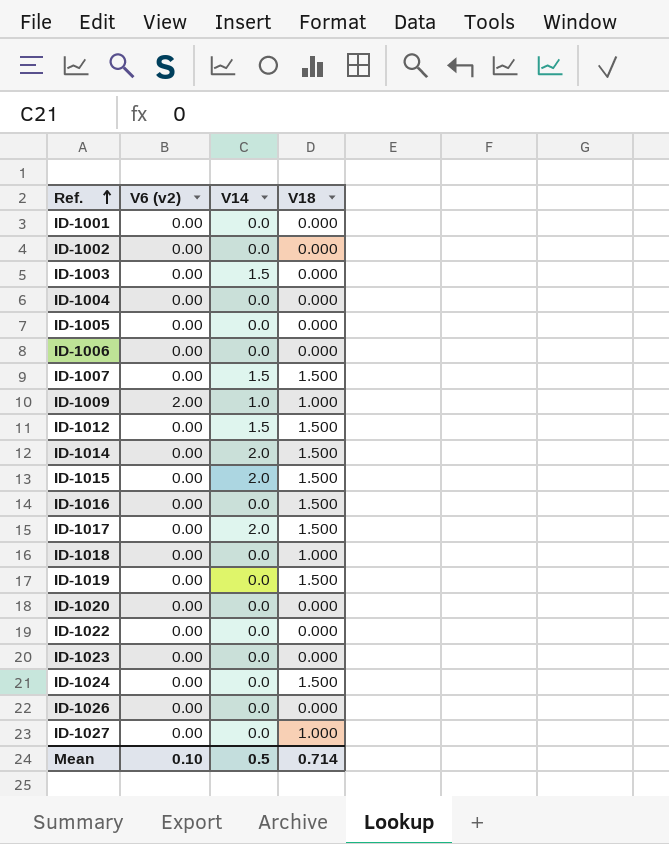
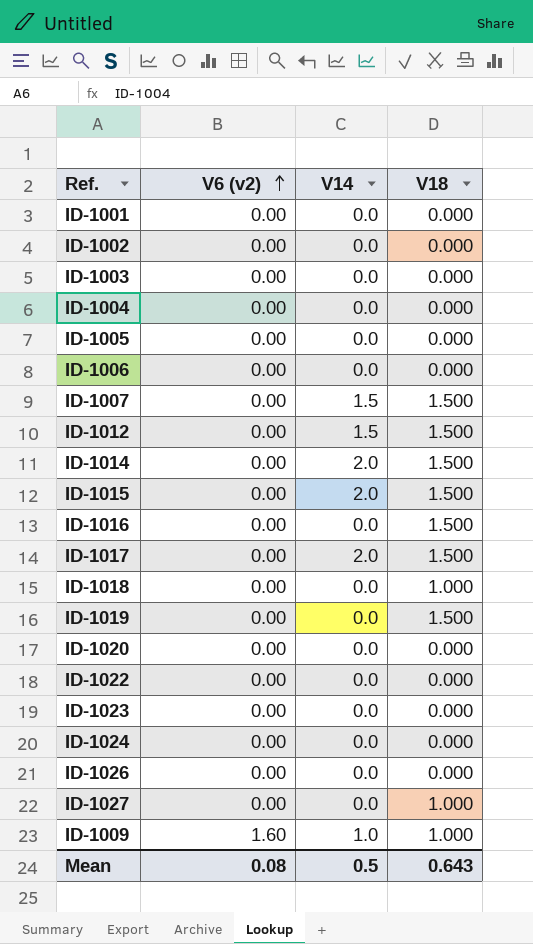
row order: Ref. ascending -> V6 (v2) ascending
ID-1003 | V14: 1.5 -> 0.0
ID-1024 | V18: 1.500 -> 0.000
ID-1009 | V6 (v2): 2.00 -> 1.60
Mean | V6 (v2): 0.10 -> 0.08
Mean | V18: 0.714 -> 0.643

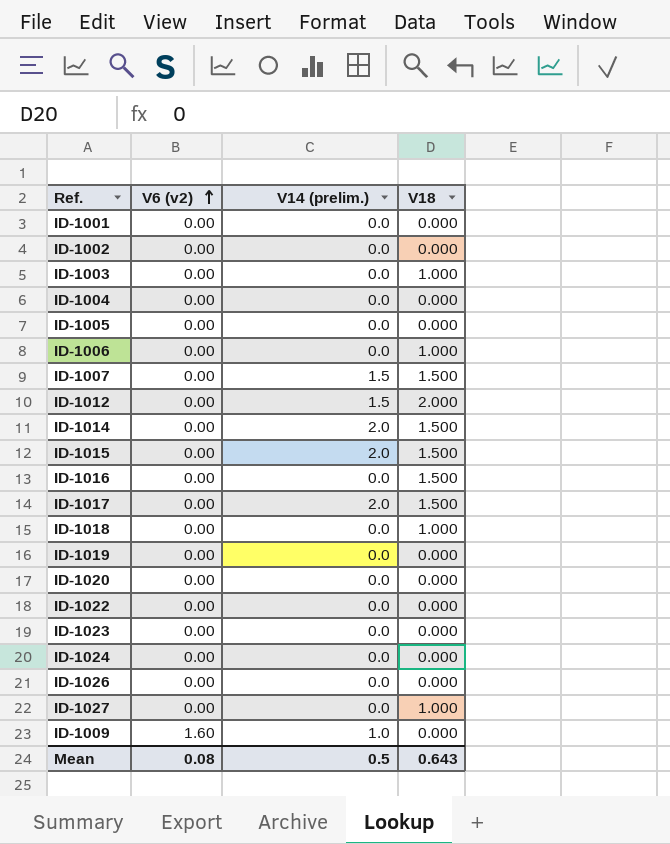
column name: V14 -> V14 (prelim.)
ID-1003 | V18: 0.000 -> 1.000
ID-1006 | V18: 0.000 -> 1.000
ID-1012 | V18: 1.500 -> 2.000
ID-1019 | V18: 1.500 -> 0.000
ID-1009 | V18: 1.000 -> 0.000

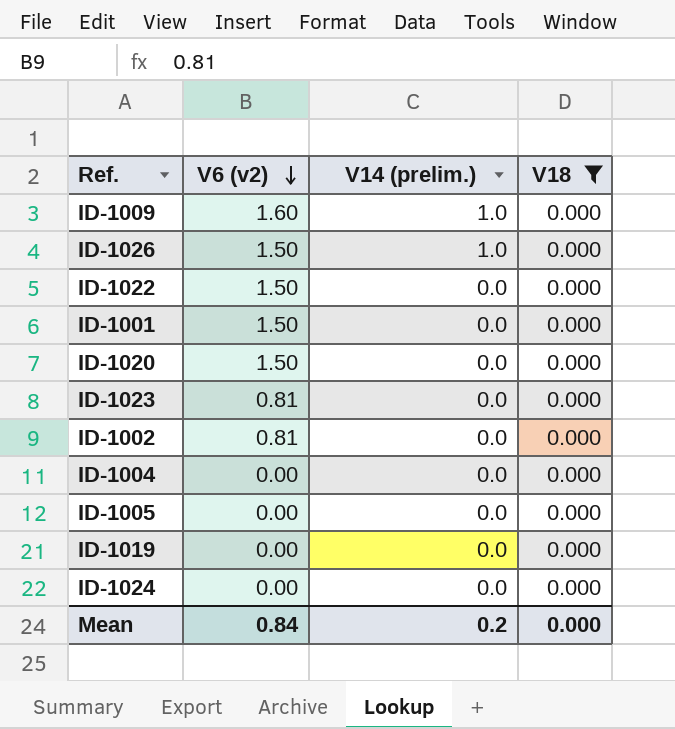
filter: none -> V18 = 0.000
row order: V6 (v2) ascending -> V6 (v2) descending
ID-1026 | V6 (v2): 0.00 -> 1.50
ID-1026 | V14 (prelim.): 0.0 -> 1.0
ID-1022 | V6 (v2): 0.00 -> 1.50
ID-1001 | V6 (v2): 0.00 -> 1.50
ID-1020 | V6 (v2): 0.00 -> 1.50
ID-1023 | V6 (v2): 0.00 -> 0.81
ID-1002 | V6 (v2): 0.00 -> 0.81
Mean | V6 (v2): 0.08 -> 0.84
Mean | V14 (prelim.): 0.5 -> 0.2
Mean | V18: 0.643 -> 0.000

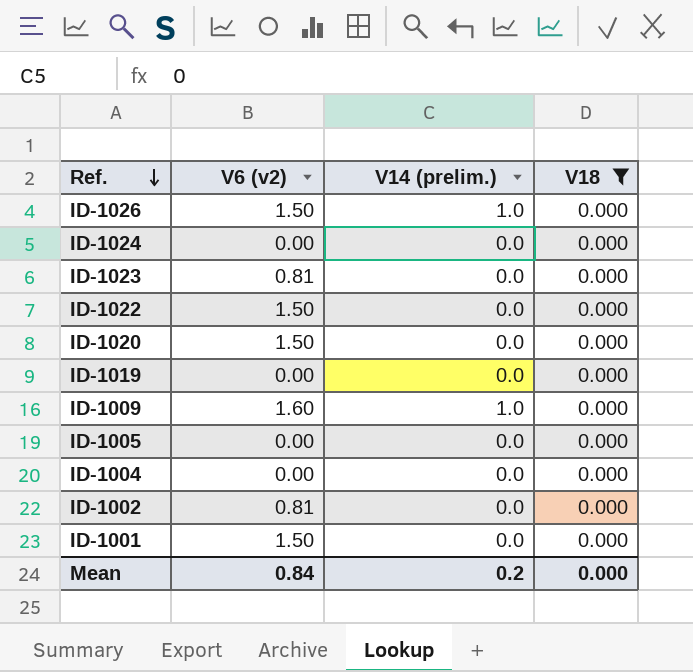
row order: V6 (v2) descending -> Ref. descending

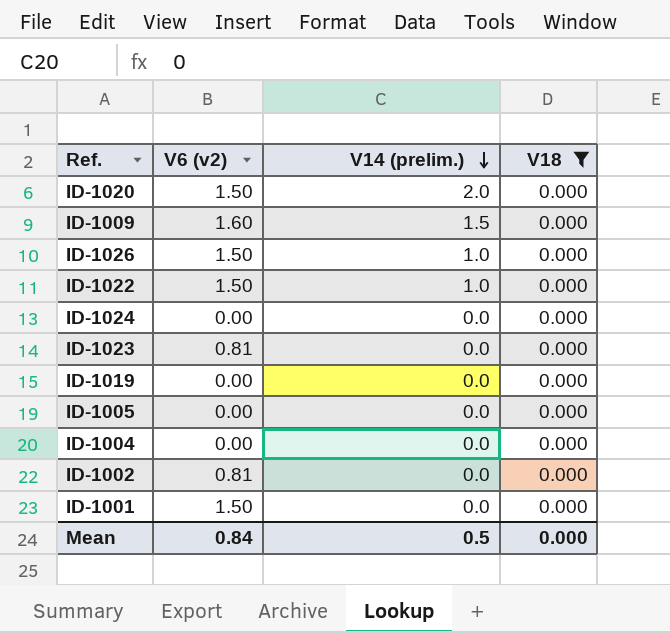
row order: Ref. descending -> V14 (prelim.) descending
ID-1020 | V14 (prelim.): 0.0 -> 2.0
ID-1009 | V14 (prelim.): 1.0 -> 1.5
ID-1022 | V14 (prelim.): 0.0 -> 1.0
Mean | V14 (prelim.): 0.2 -> 0.5

